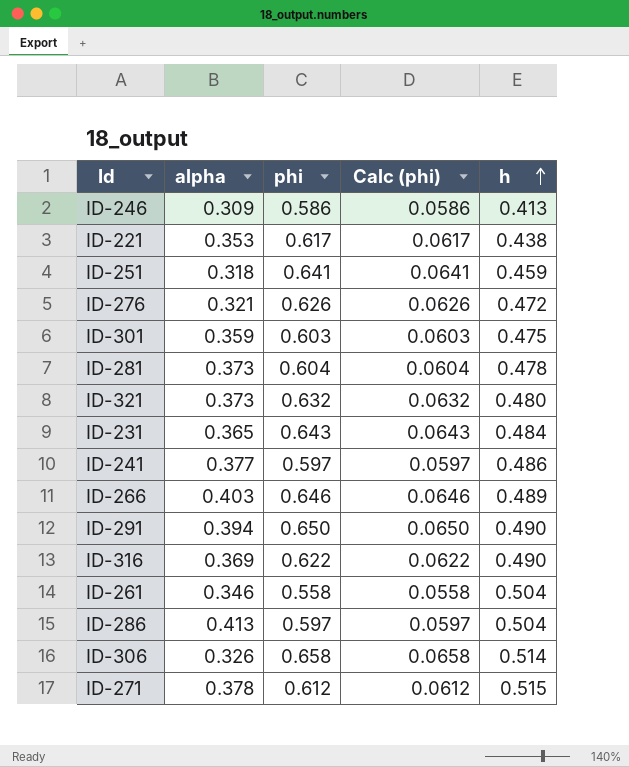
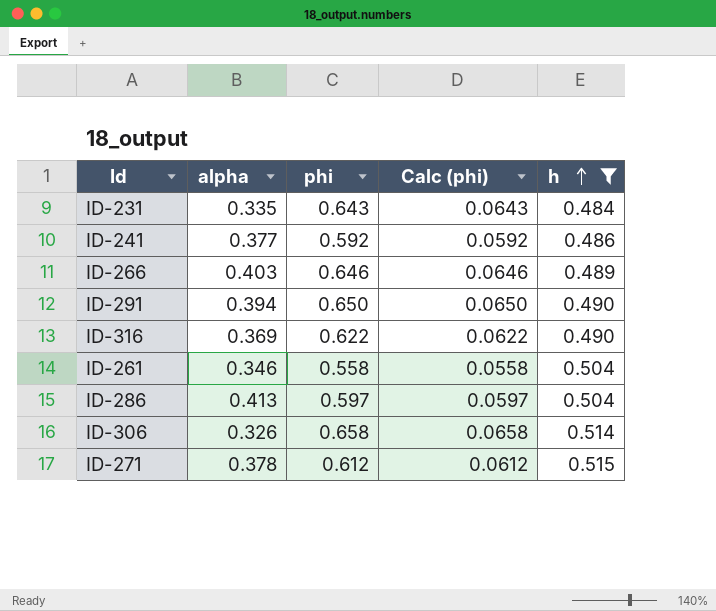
filter: none -> h >= 0.484
ID-231 | alpha: 0.365 -> 0.335
ID-241 | phi: 0.597 -> 0.592
ID-241 | Calc (phi): 0.0597 -> 0.0592

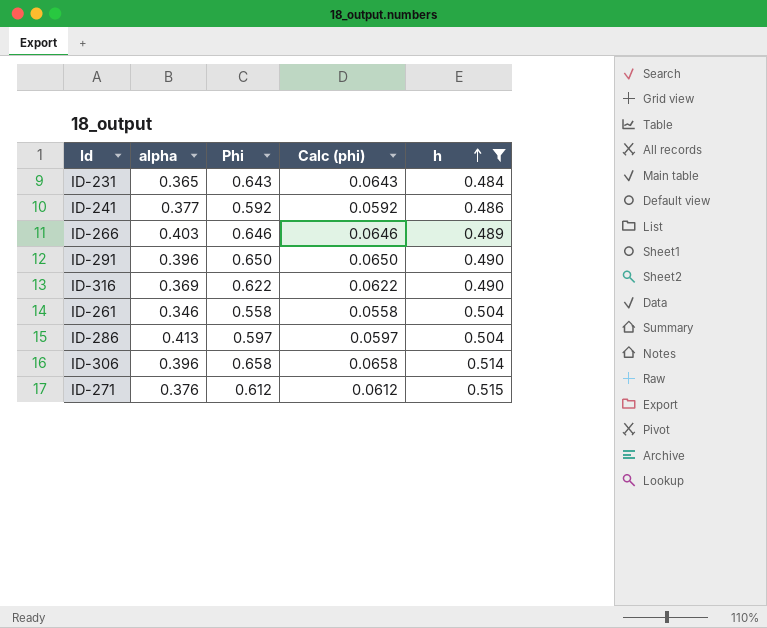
column name: phi -> Phi
ID-231 | alpha: 0.335 -> 0.365
ID-291 | alpha: 0.394 -> 0.396
ID-306 | alpha: 0.326 -> 0.396
ID-271 | alpha: 0.378 -> 0.376

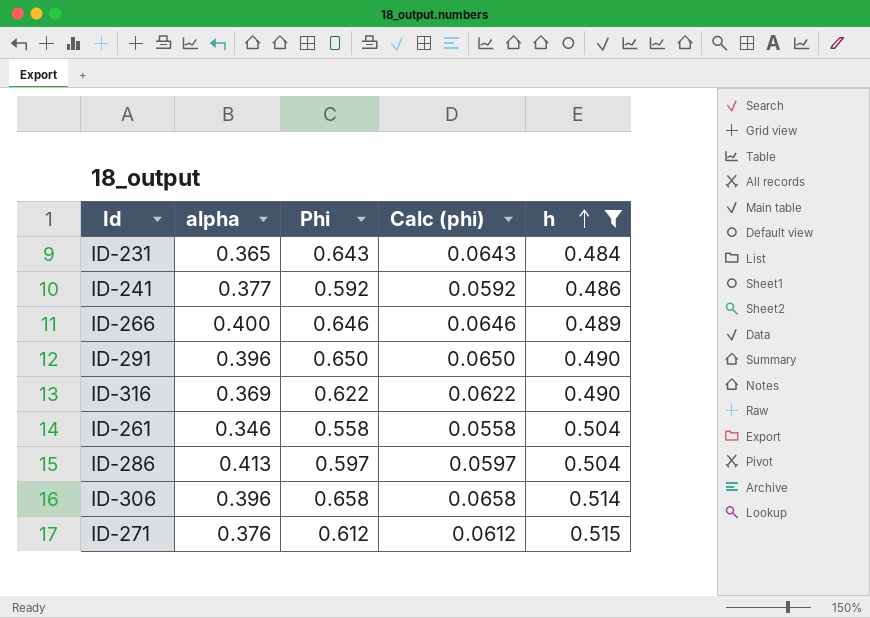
ID-266 | alpha: 0.403 -> 0.400

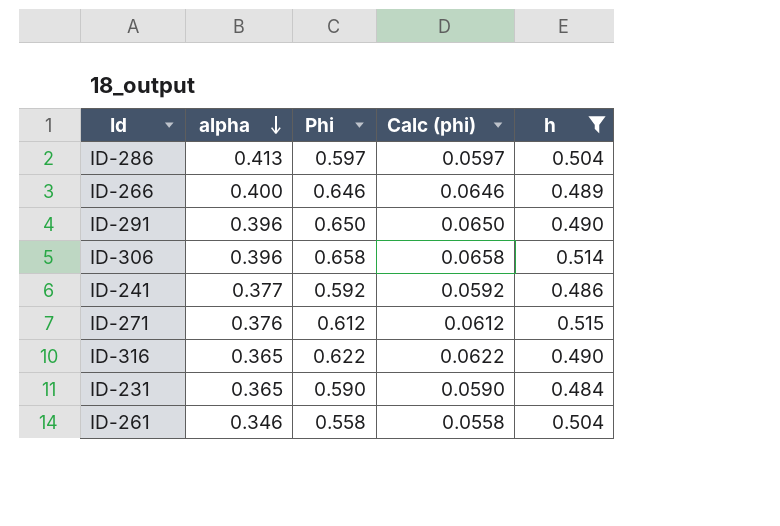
row order: h ascending -> alpha descending
ID-316 | alpha: 0.369 -> 0.365
ID-231 | Phi: 0.643 -> 0.590
ID-231 | Calc (phi): 0.0643 -> 0.0590

